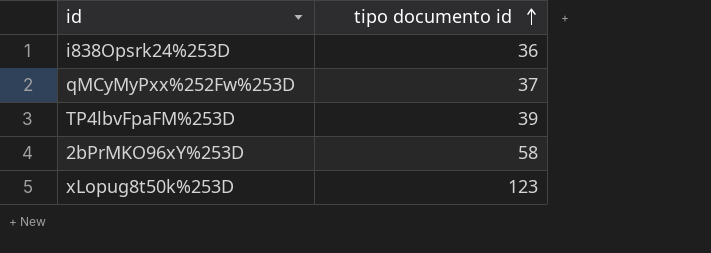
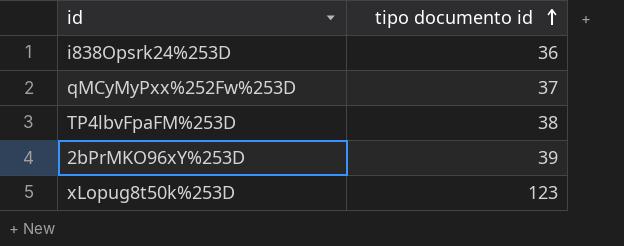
TP4lbvFpaFM%253D | tipo documento id: 39 -> 38
2bPrMKO96xY%253D | tipo documento id: 58 -> 39

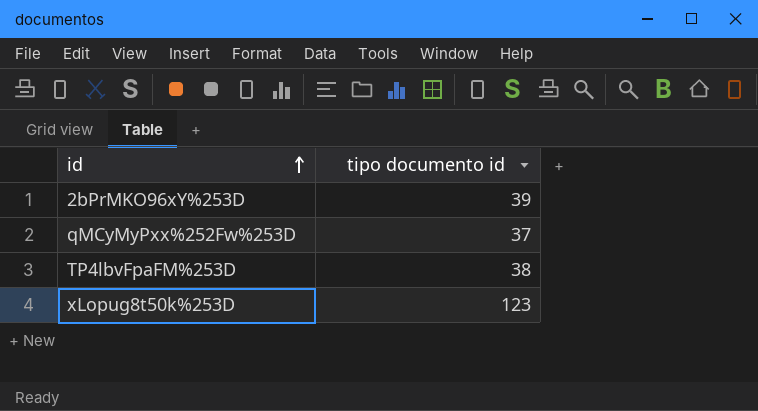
row order: tipo documento id ascending -> id ascending
row i838Opsrk24%253D: 36 -> none

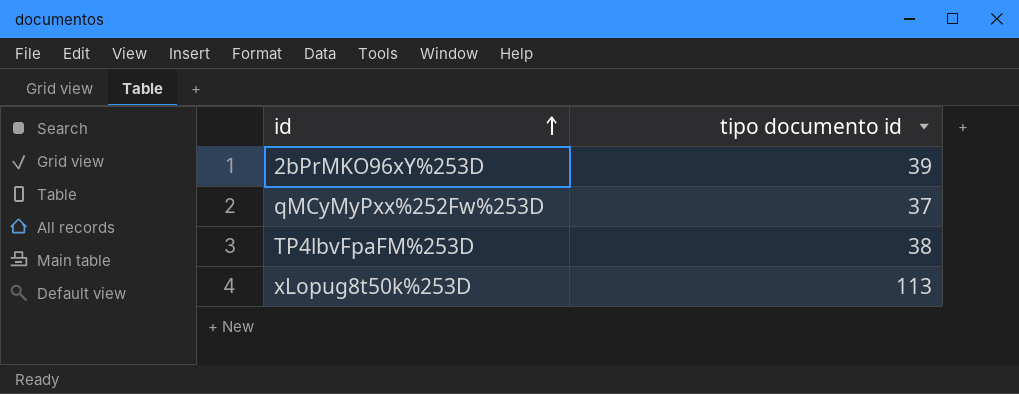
xLopug8t50k%253D | tipo documento id: 123 -> 113

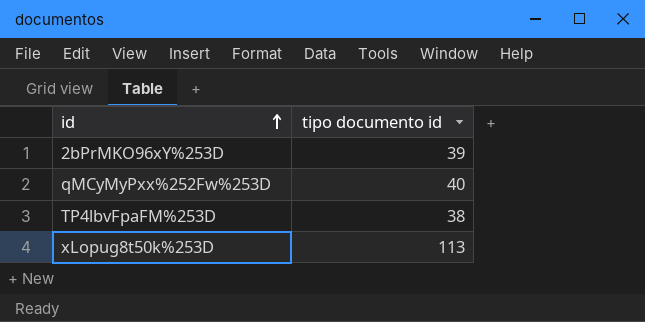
qMCyMyPxx%252Fw%253D | tipo documento id: 37 -> 40

